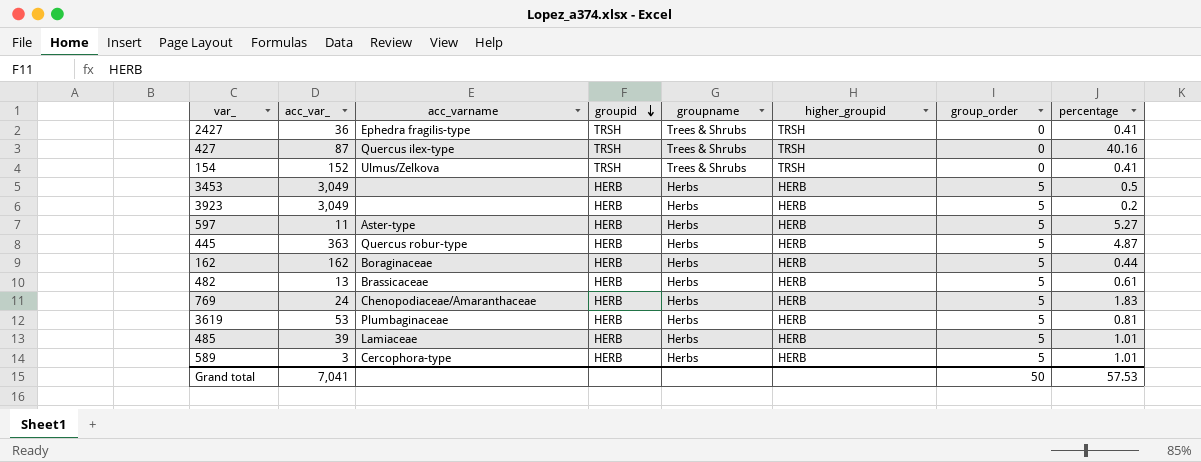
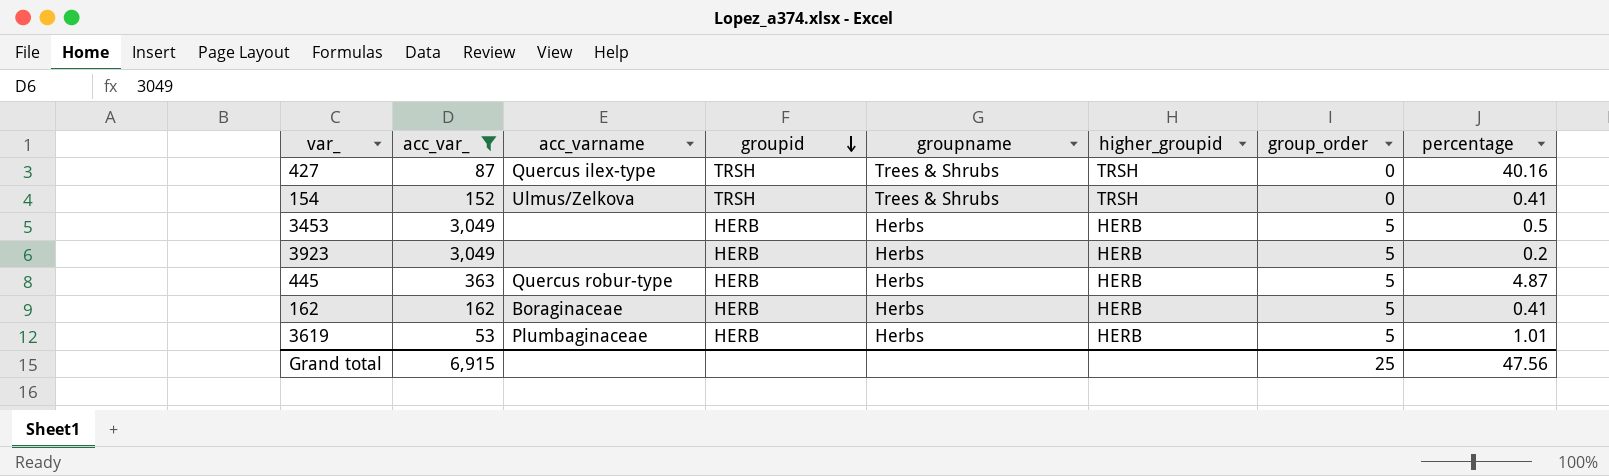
filter: none -> acc_var_ >= 53
162 | percentage: 0.44 -> 0.41
3619 | percentage: 0.81 -> 1.01
Grand total | acc_var_: 7,041 -> 6,915
Grand total | group_order: 50 -> 25
Grand total | percentage: 57.53 -> 47.56

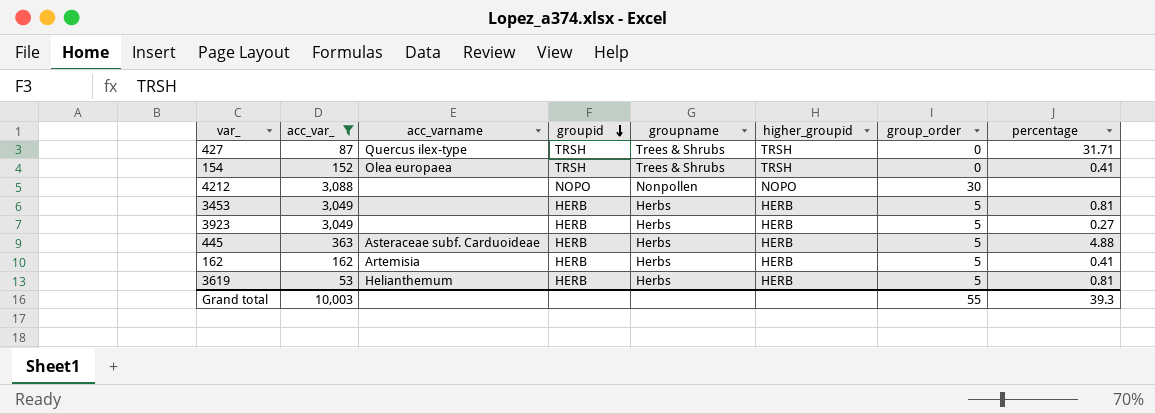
427 | percentage: 40.16 -> 31.71
154 | acc_varname: Ulmus/Zelkova -> Olea europaea
row 4212: none -> 3,088 | none | NOPO | Nonpollen | NOPO | 30 | none
3453 | percentage: 0.5 -> 0.81
3923 | percentage: 0.2 -> 0.27
445 | acc_varname: Quercus robur-type -> Asteraceae subf. Carduoideae
445 | percentage: 4.87 -> 4.88
162 | acc_varname: Boraginaceae -> Artemisia
3619 | acc_varname: Plumbaginaceae -> Helianthemum
3619 | percentage: 1.01 -> 0.81
Grand total | acc_var_: 6,915 -> 10,003
Grand total | group_order: 25 -> 55
Grand total | percentage: 47.56 -> 39.3

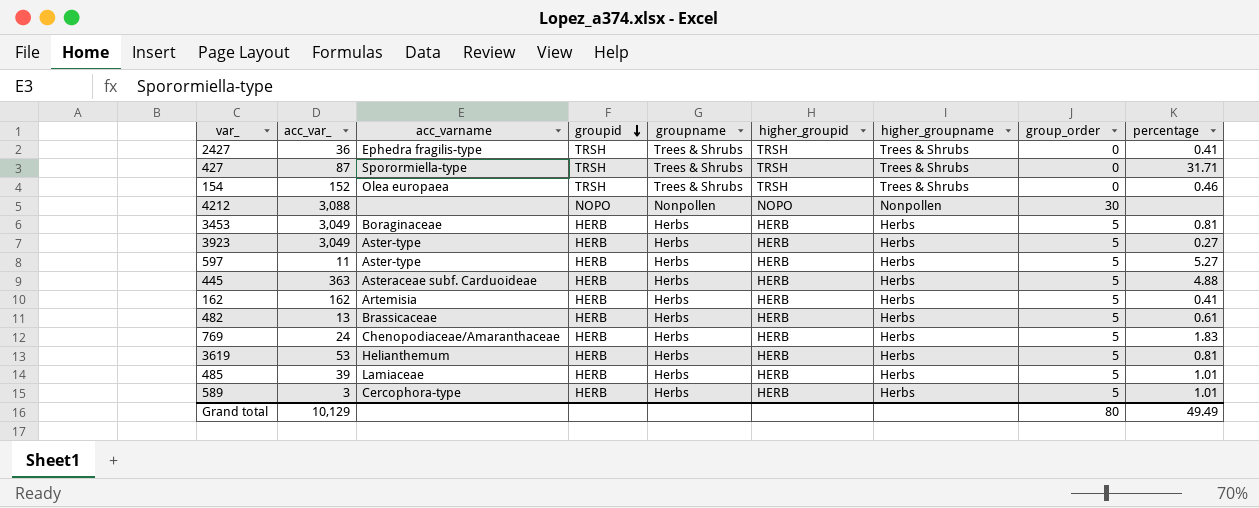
filter: acc_var_ >= 53 -> none
column higher_groupname | position: none -> 7
427 | acc_varname: Quercus ilex-type -> Sporormiella-type
154 | percentage: 0.41 -> 0.46
3453 | acc_varname: none -> Boraginaceae
3923 | acc_varname: none -> Aster-type
Grand total | acc_var_: 10,003 -> 10,129
Grand total | group_order: 55 -> 80
Grand total | percentage: 39.3 -> 49.49

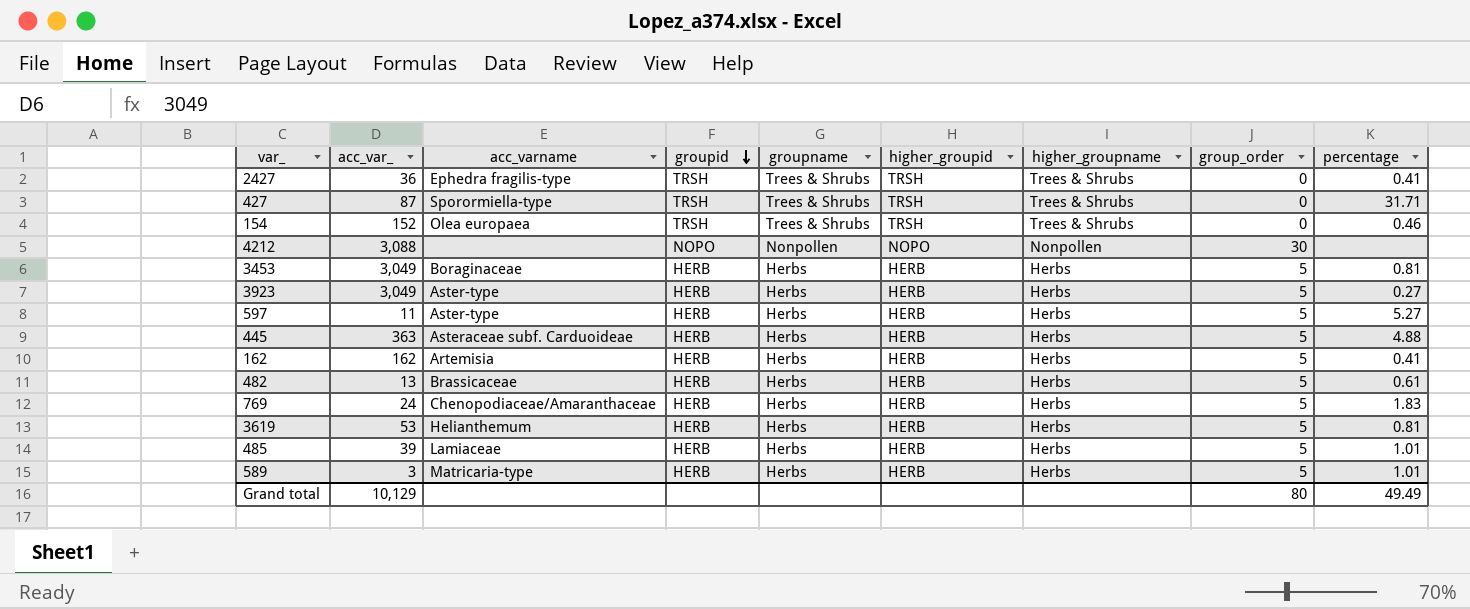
589 | acc_varname: Cercophora-type -> Matricaria-type

